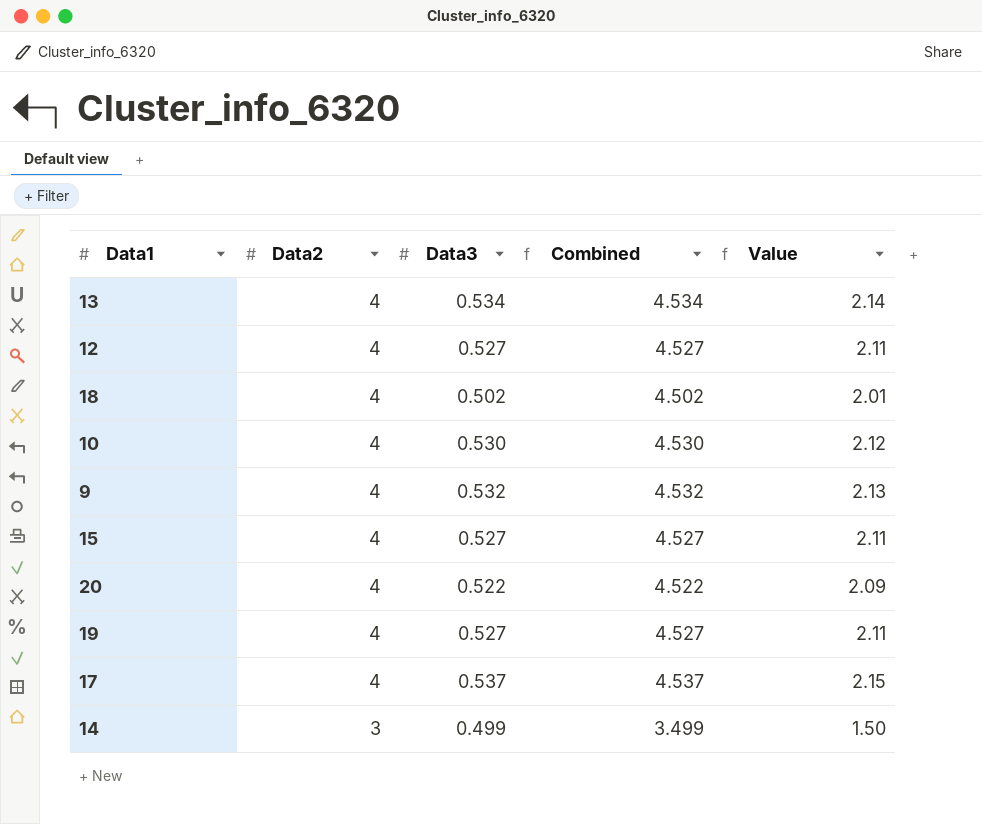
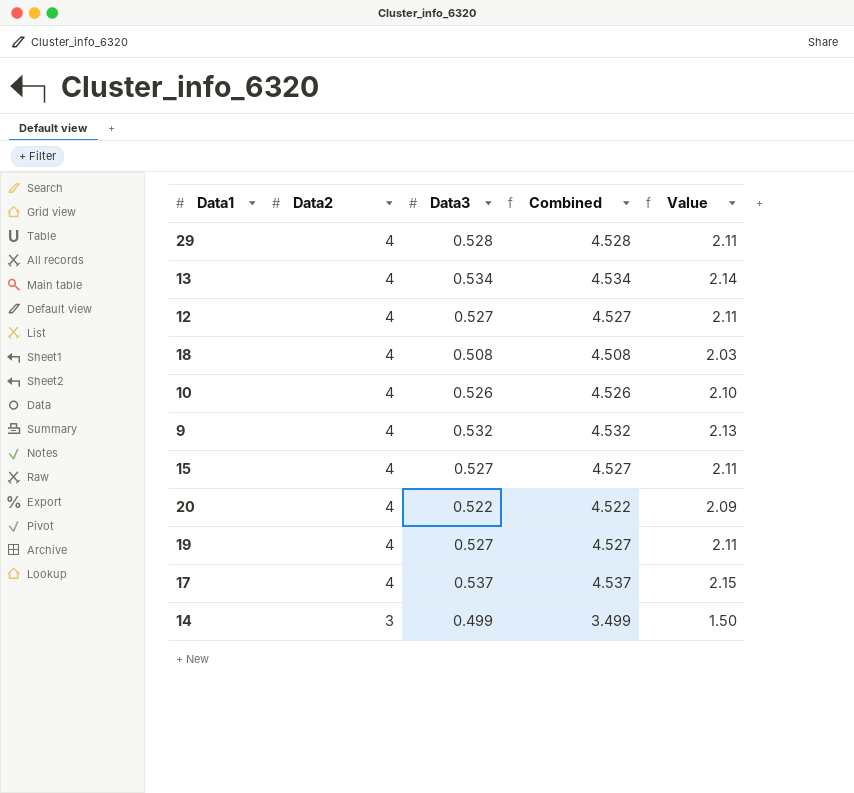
row 29: none -> 4 | 0.528 | 4.528 | 2.11
18 | Data3: 0.502 -> 0.508
18 | Combined: 4.502 -> 4.508
18 | Value: 2.01 -> 2.03
10 | Data3: 0.530 -> 0.526
10 | Combined: 4.530 -> 4.526
10 | Value: 2.12 -> 2.10

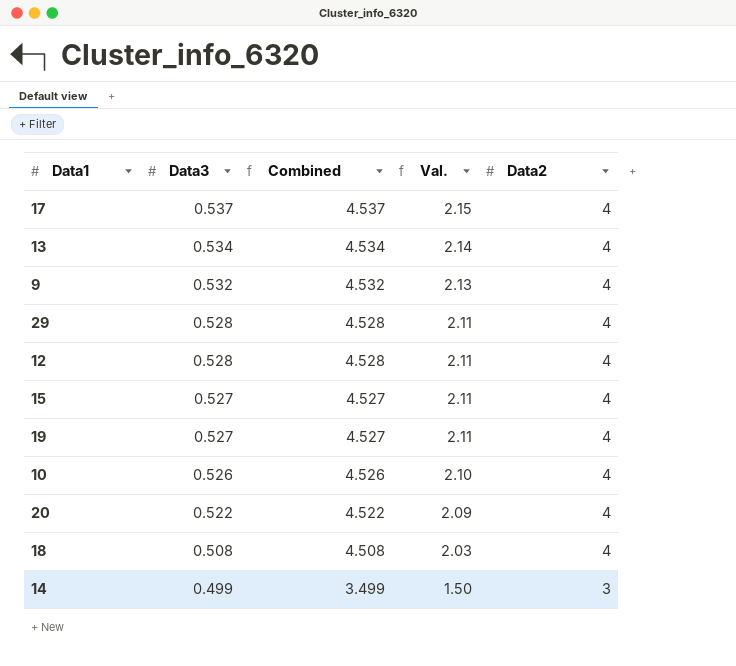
row order: Data2 descending -> Data3 descending
column name: Value -> Val.
column Data2 | position: 2 -> 5
12 | Data3: 0.527 -> 0.528
12 | Combined: 4.527 -> 4.528

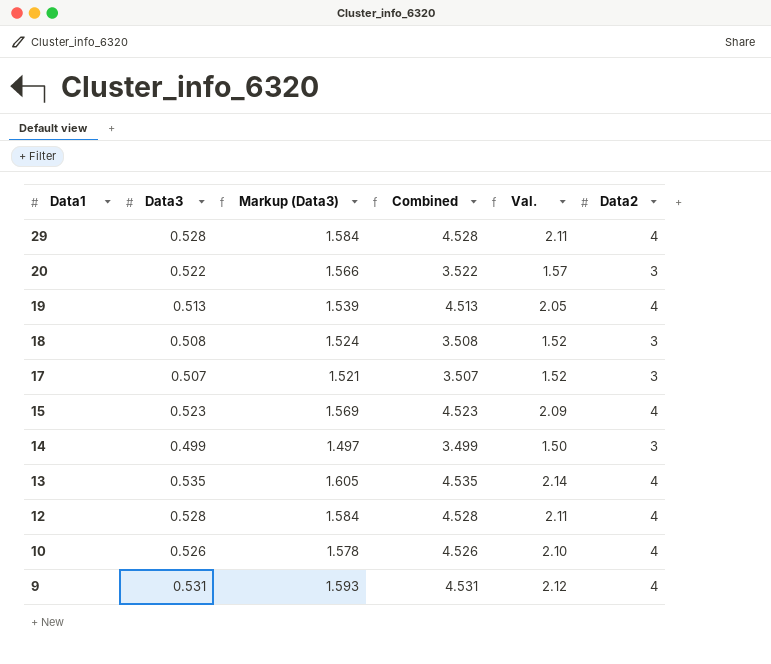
row order: Data3 descending -> Data1 descending
column Markup (Data3) | formula: none -> [Data3] * 3
20 | Combined: 4.522 -> 3.522
20 | Val.: 2.09 -> 1.57
20 | Data2: 4 -> 3
19 | Data3: 0.527 -> 0.513
19 | Combined: 4.527 -> 4.513
19 | Val.: 2.11 -> 2.05
18 | Combined: 4.508 -> 3.508
18 | Val.: 2.03 -> 1.52
18 | Data2: 4 -> 3
17 | Data3: 0.537 -> 0.507
17 | Combined: 4.537 -> 3.507
17 | Val.: 2.15 -> 1.52
17 | Data2: 4 -> 3
15 | Data3: 0.527 -> 0.523
15 | Combined: 4.527 -> 4.523
15 | Val.: 2.11 -> 2.09
13 | Data3: 0.534 -> 0.535
13 | Combined: 4.534 -> 4.535
9 | Data3: 0.532 -> 0.531
9 | Combined: 4.532 -> 4.531
9 | Val.: 2.13 -> 2.12

